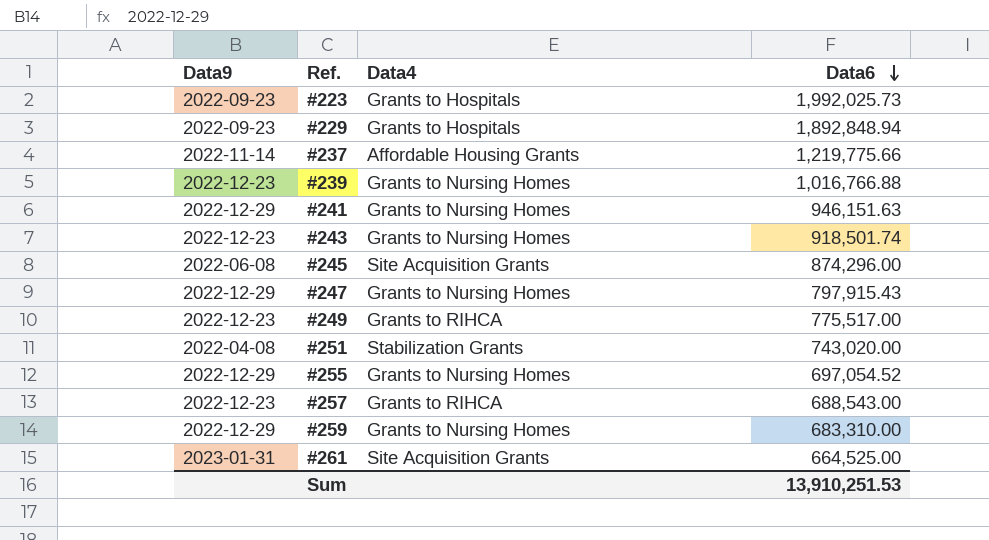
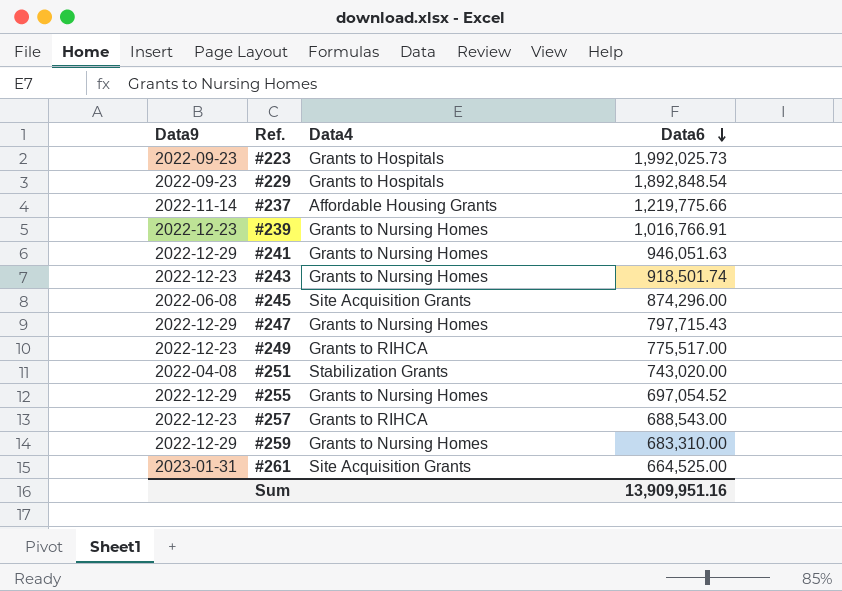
#229 | Data6: 1,892,848.94 -> 1,892,848.54
#239 | Data6: 1,016,766.88 -> 1,016,766.91
#241 | Data6: 946,151.63 -> 946,051.63
#247 | Data6: 797,915.43 -> 797,715.43
Sum | Data6: 13,910,251.53 -> 13,909,951.16

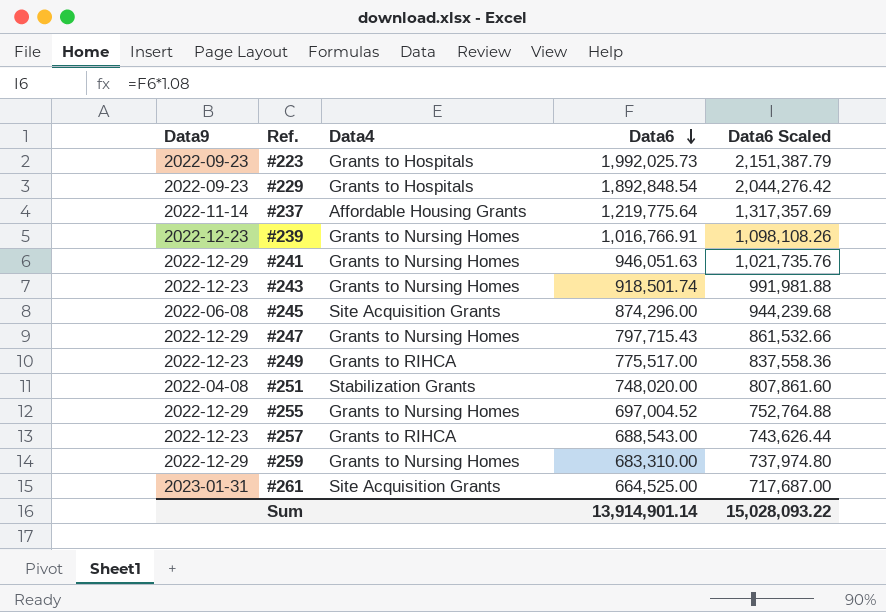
column Data6 Scaled | formula: none -> [Data6] * 1.08
#237 | Data6: 1,219,775.66 -> 1,219,775.64
#251 | Data6: 743,020.00 -> 748,020.00
#255 | Data6: 697,054.52 -> 697,004.52
Sum | Data6: 13,909,951.16 -> 13,914,901.14

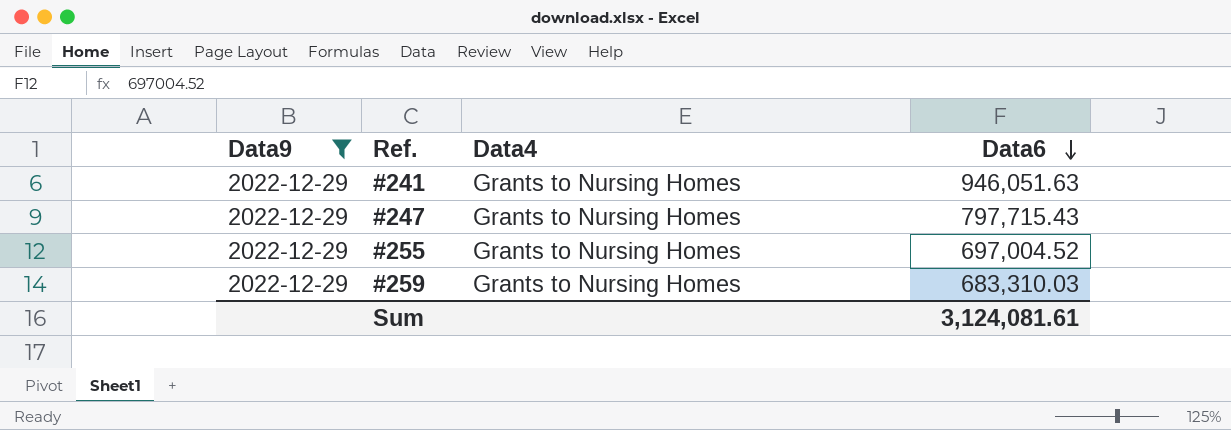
filter: none -> Data9 = 2022-12-29
column Data6 Scaled | formula: [Data6] * 1.08 -> none
#259 | Data6: 683,310.00 -> 683,310.03
Sum | Data6: 13,914,901.14 -> 3,124,081.61

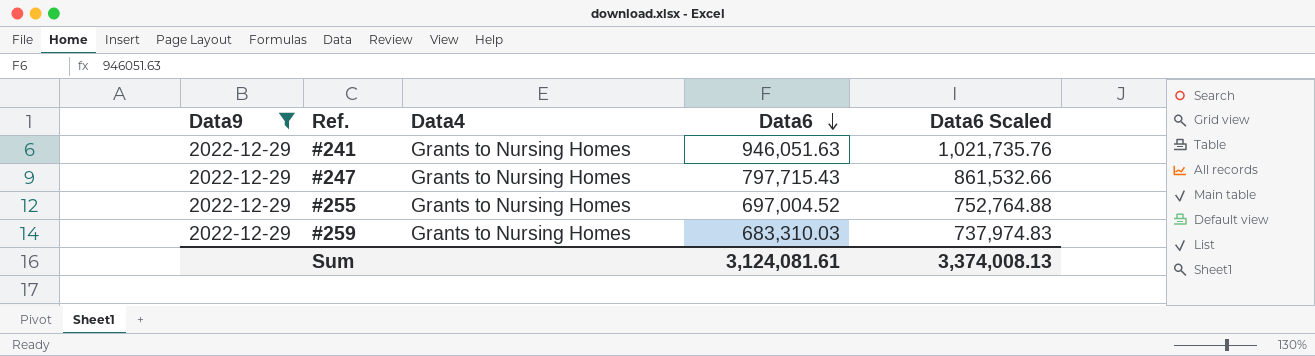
column Data6 Scaled | formula: none -> [Data6] * 1.08

